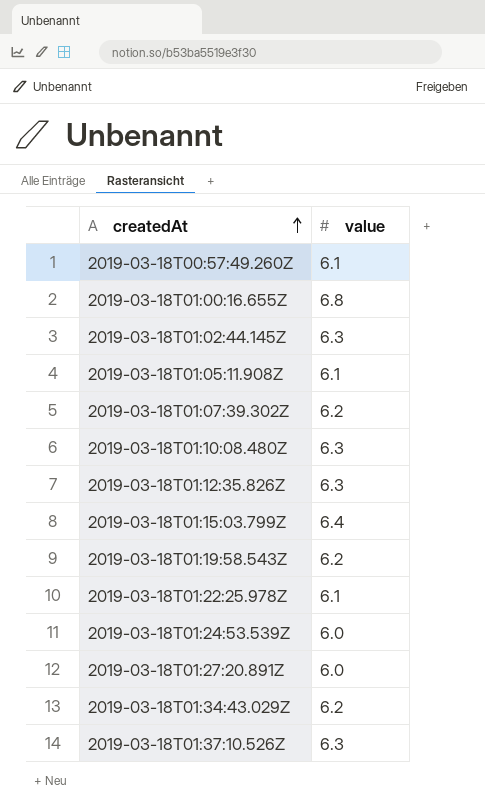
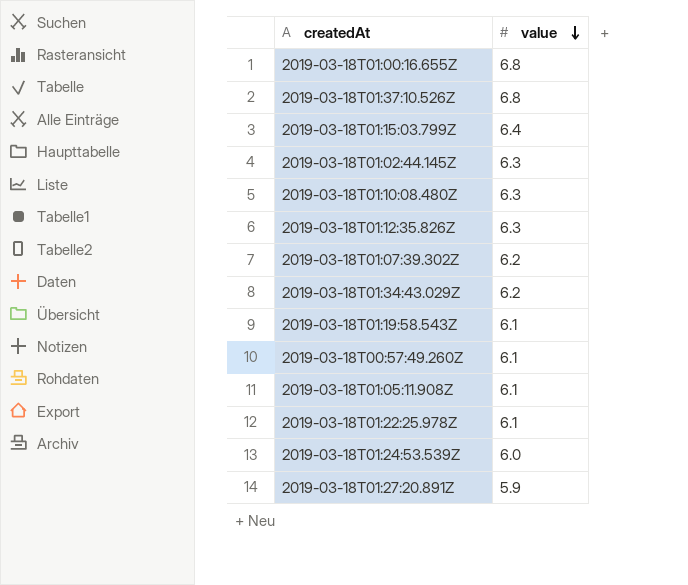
row order: createdAt ascending -> value descending
2019-03-18T01:37:10.526Z | value: 6.3 -> 6.8
2019-03-18T01:19:58.543Z | value: 6.2 -> 6.1
2019-03-18T01:27:20.891Z | value: 6.0 -> 5.9

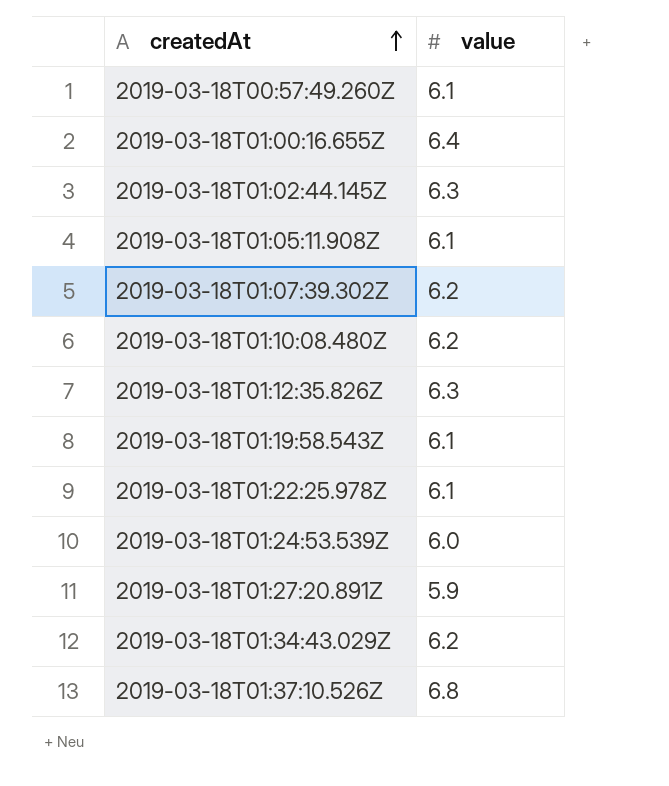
row order: value descending -> createdAt ascending
row 2019-03-18T01:15:03.799Z: 6.4 -> none
2019-03-18T01:00:16.655Z | value: 6.8 -> 6.4
2019-03-18T01:10:08.480Z | value: 6.3 -> 6.2

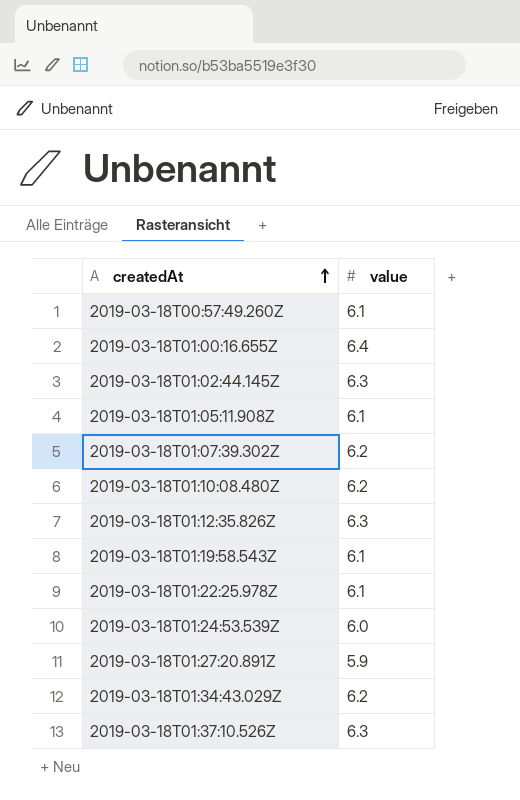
2019-03-18T01:37:10.526Z | value: 6.8 -> 6.3

